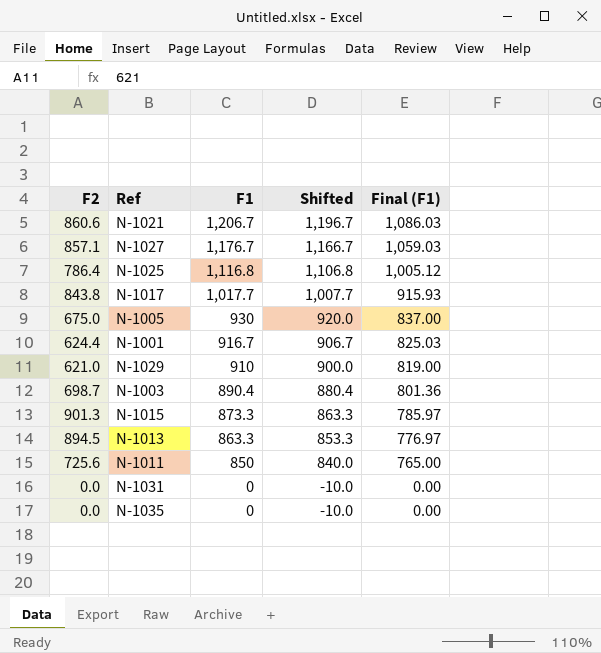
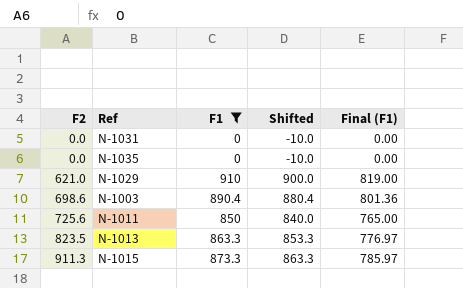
filter: none -> F1 <= 910
row order: F1 descending -> F2 ascending
N-1003 | F2: 698.7 -> 698.6
N-1013 | F2: 894.5 -> 823.5
N-1015 | F2: 901.3 -> 911.3

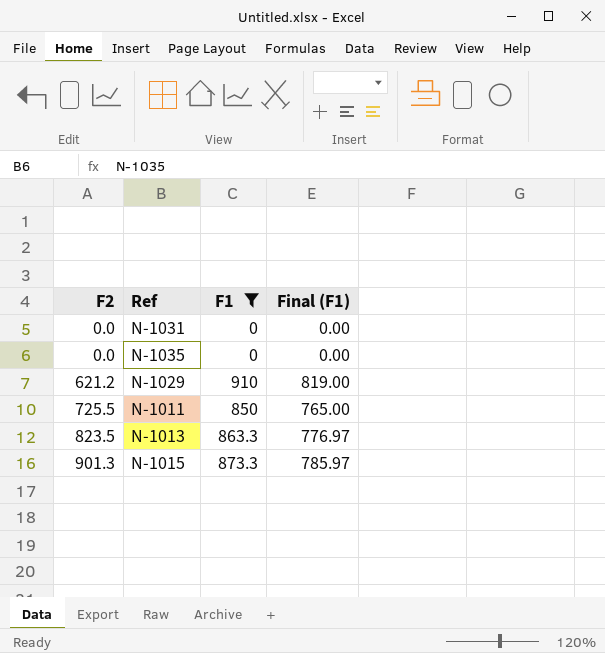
column Shifted | formula: [F1] - 10 -> none
row N-1003: 698.6 | 890.4 | 880.4 | 801.36 -> none
N-1029 | F2: 621.0 -> 621.2
N-1011 | F2: 725.6 -> 725.5
N-1015 | F2: 911.3 -> 901.3

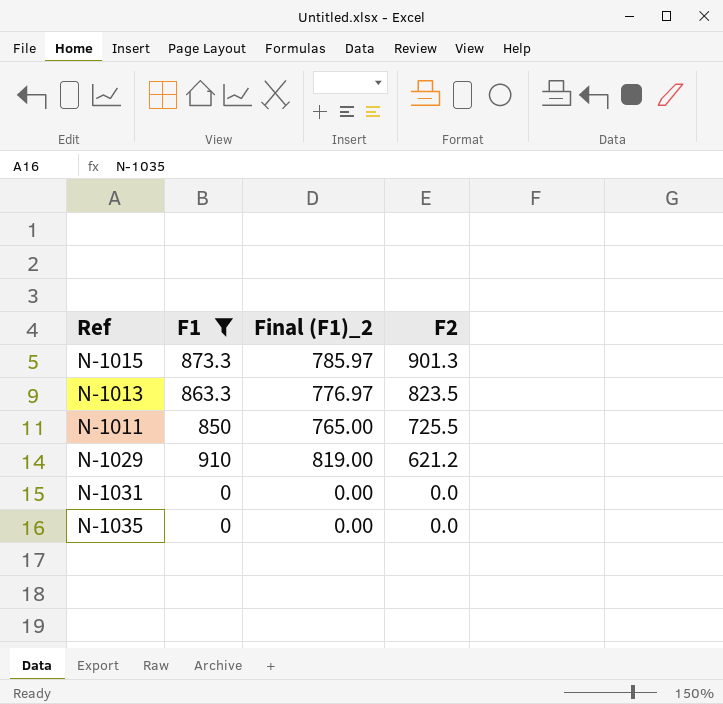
row order: F2 ascending -> F2 descending
column name: Final (F1) -> Final (F1)_2
column F2 | position: 1 -> 4

